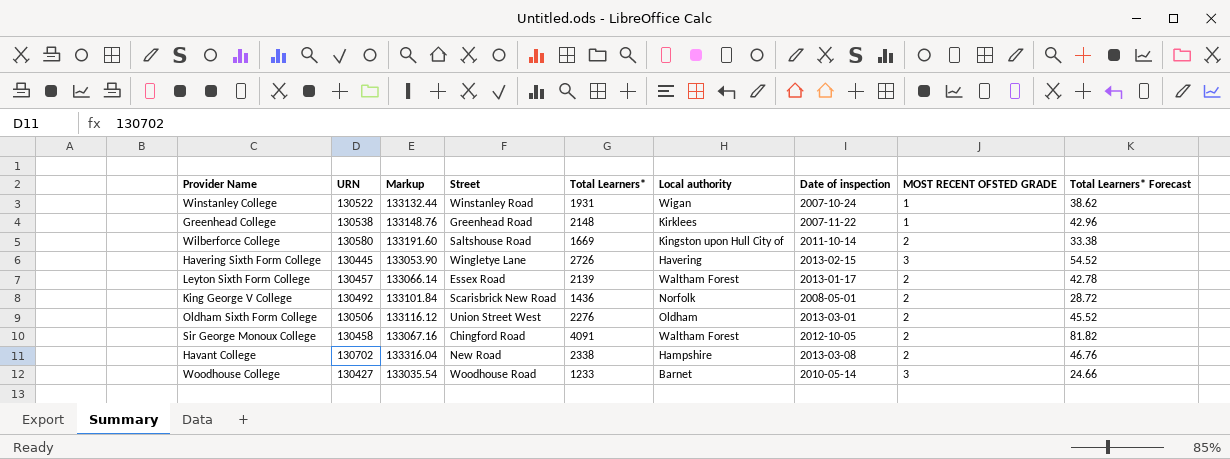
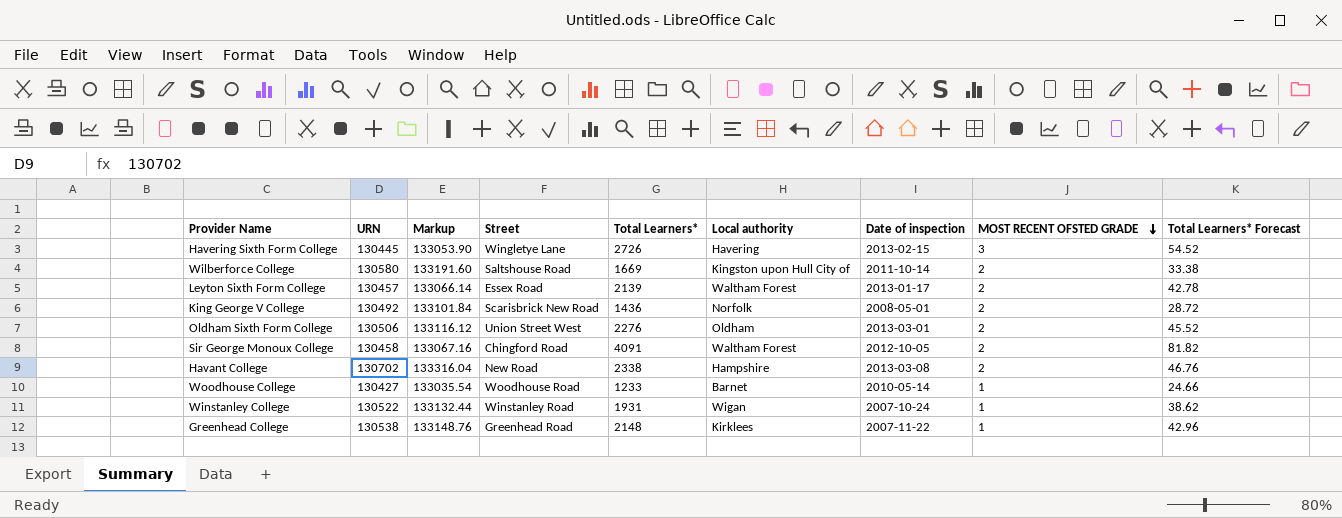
row order: none -> MOST RECENT OFSTED GRADE descending
Woodhouse College | MOST RECENT OFSTED GRADE: 3 -> 1

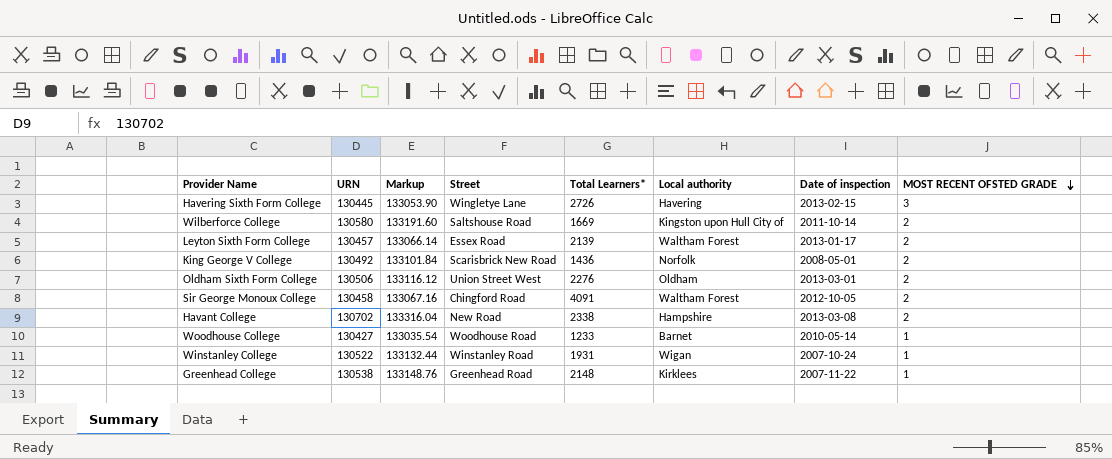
column Total Learners* Forecast | formula: [Total Learners*] * 0.02 -> none

